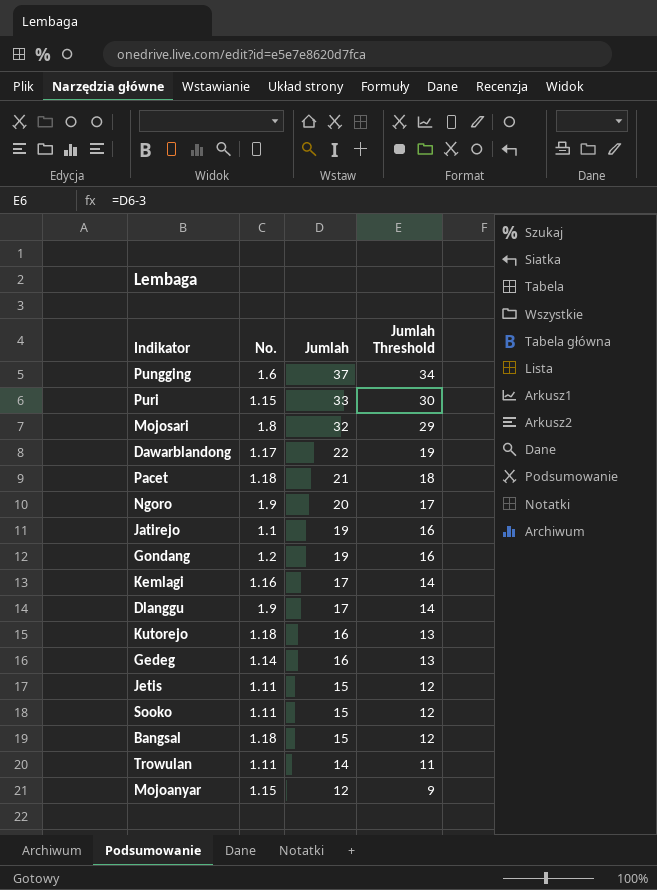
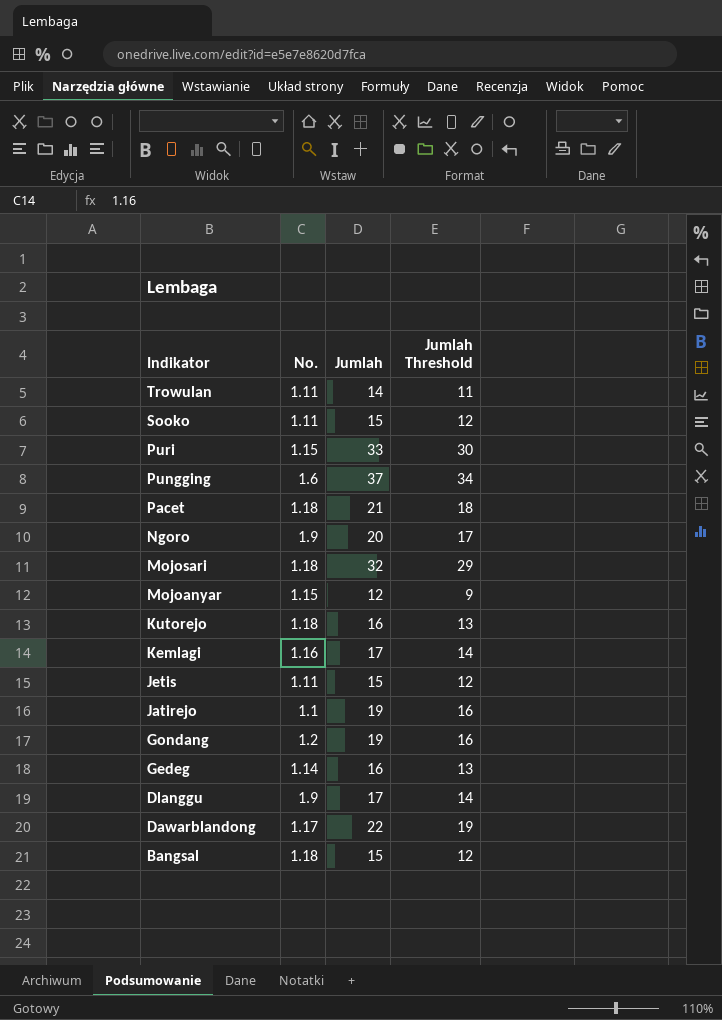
row order: Jumlah descending -> Indikator descending
Mojosari | No.: 1.8 -> 1.18

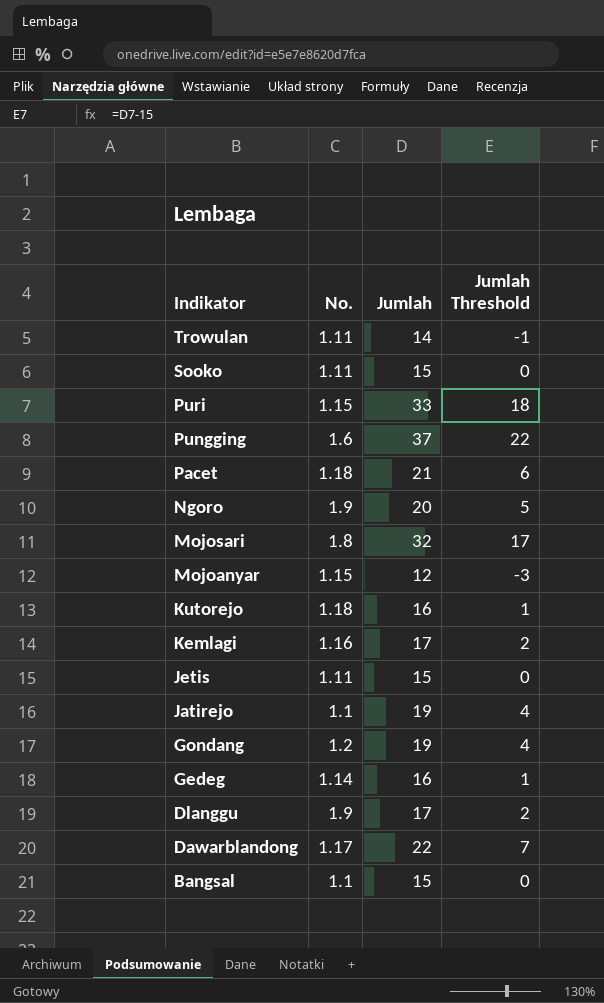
column Jumlah Threshold | formula: [Jumlah] - 3 -> [Jumlah] - 15
Mojosari | No.: 1.18 -> 1.8
Bangsal | No.: 1.18 -> 1.1

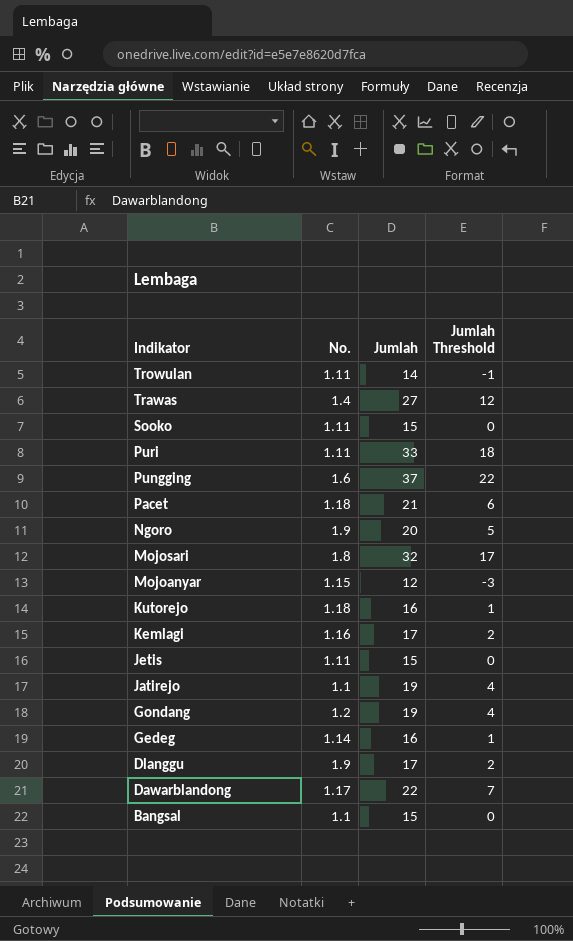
row Trawas: none -> 1.4 | 27 | 12
Puri | No.: 1.15 -> 1.11

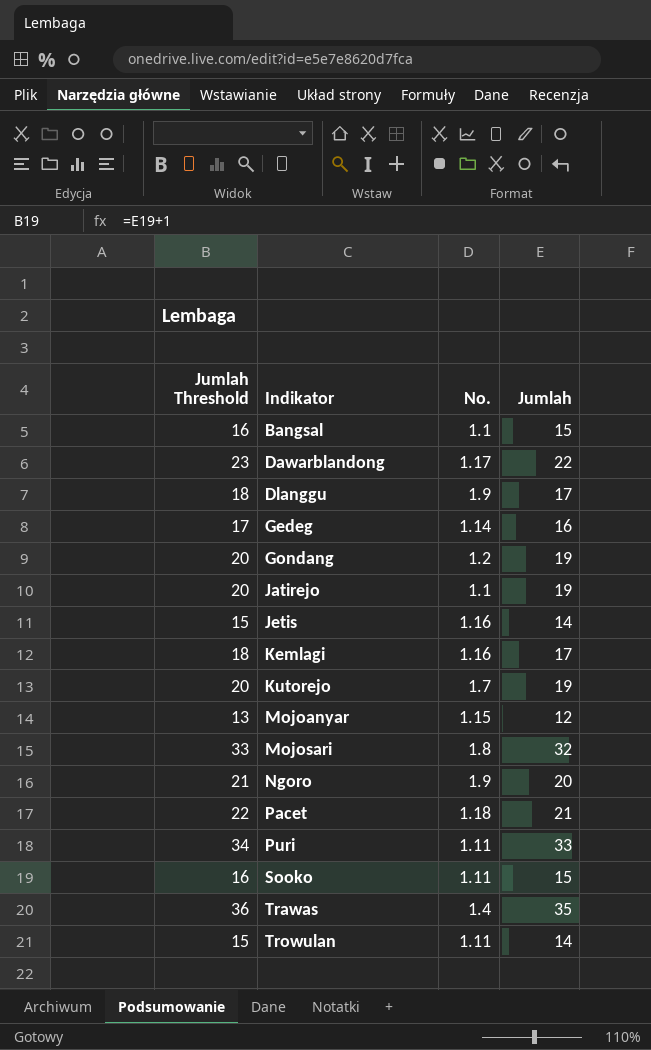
row order: Indikator descending -> Indikator ascending
column Jumlah Threshold | formula: [Jumlah] - 15 -> [Jumlah] + 1
column Jumlah Threshold | position: 4 -> 1
row Pungging: 1.6 | 37 | 22 -> none
Jetis | No.: 1.11 -> 1.16
Jetis | Jumlah: 15 -> 14
Kutorejo | No.: 1.18 -> 1.7
Kutorejo | Jumlah: 16 -> 19
Trawas | Jumlah: 27 -> 35

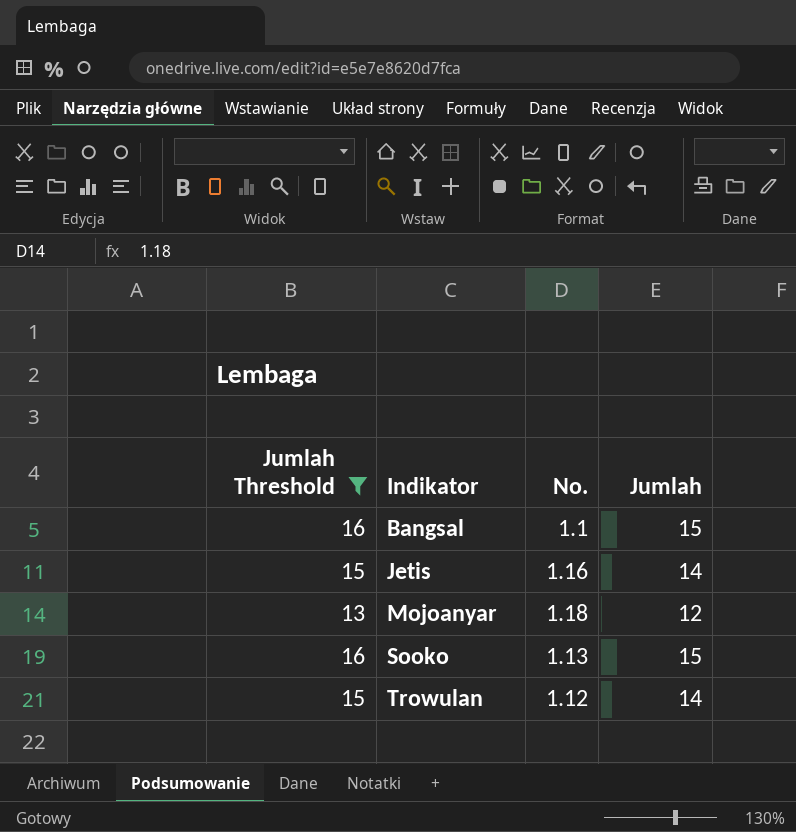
filter: none -> Jumlah Threshold <= 16
Mojoanyar | No.: 1.15 -> 1.18
Sooko | No.: 1.11 -> 1.13
Trowulan | No.: 1.11 -> 1.12

